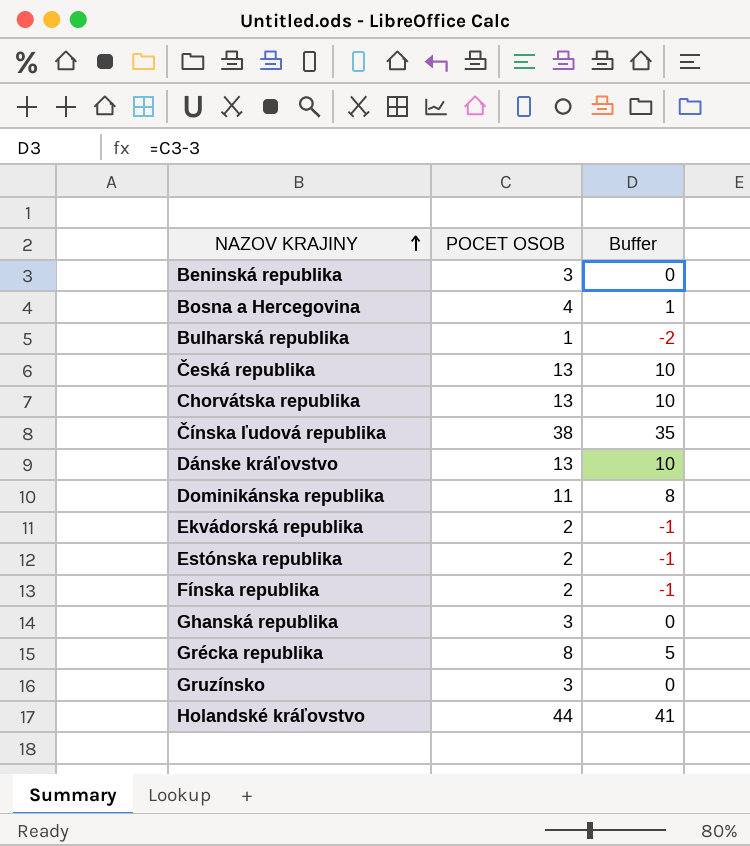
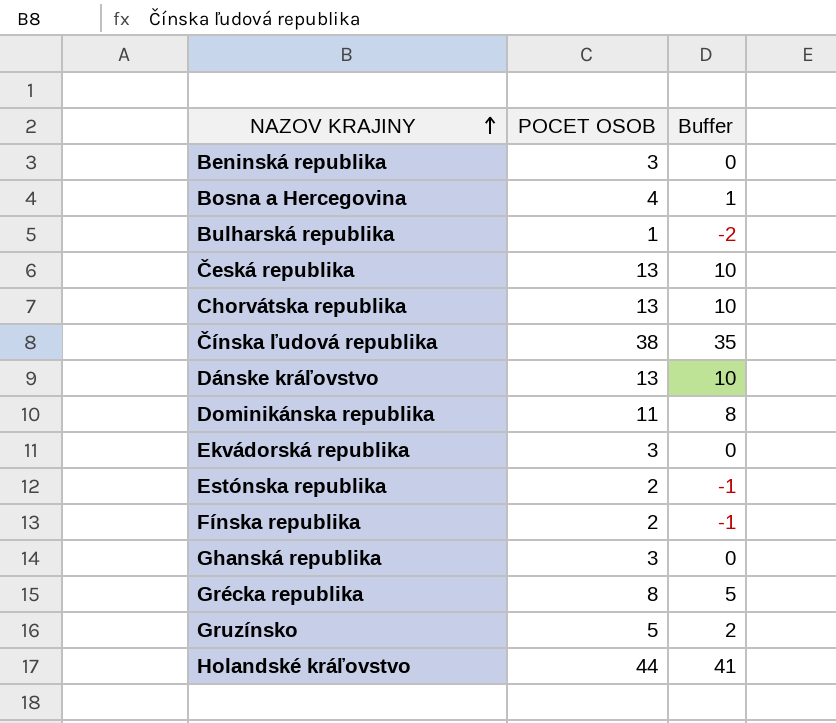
Ekvádorská republika | POCET OSOB: 2 -> 3
Ekvádorská republika | Buffer: -1 -> 0
Gruzínsko | POCET OSOB: 3 -> 5
Gruzínsko | Buffer: 0 -> 2

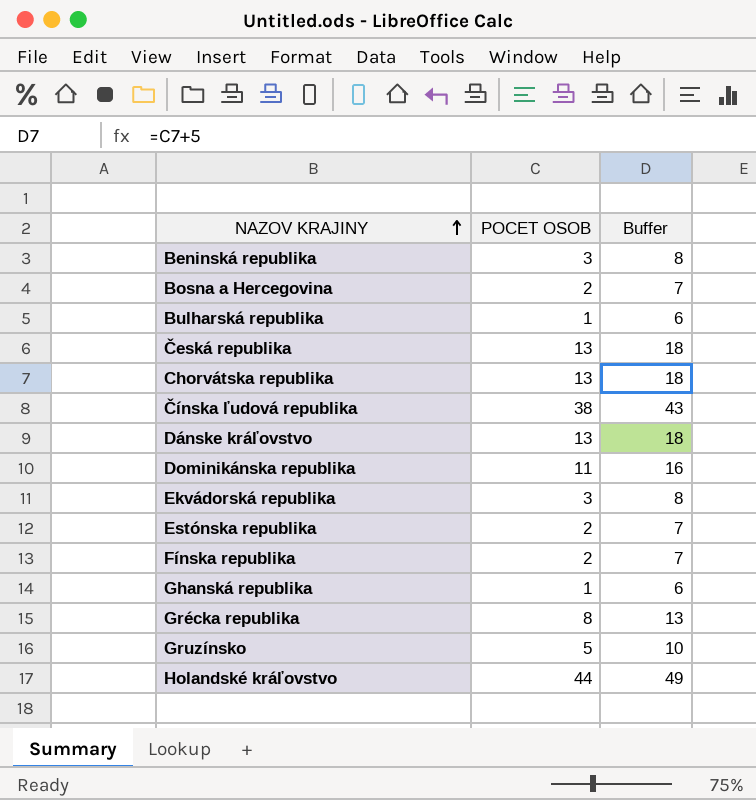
column Buffer | formula: [POCET OSOB] - 3 -> [POCET OSOB] + 5
Bosna a Hercegovina | POCET OSOB: 4 -> 2
Ghanská republika | POCET OSOB: 3 -> 1

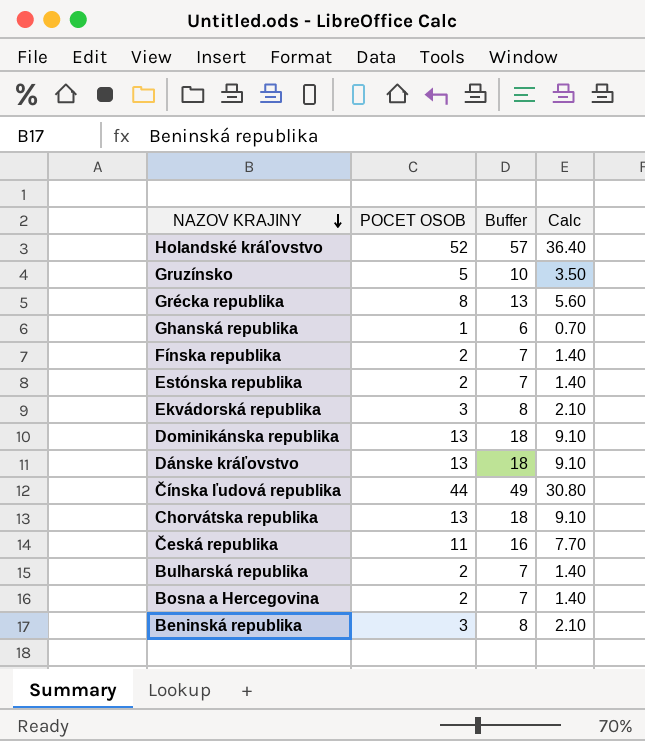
row order: NAZOV KRAJINY ascending -> NAZOV KRAJINY descending
column Calc | formula: none -> [POCET OSOB] * 0.7
Holandské kráľovstvo | POCET OSOB: 44 -> 52
Holandské kráľovstvo | Buffer: 49 -> 57
Dominikánska republika | POCET OSOB: 11 -> 13
Dominikánska republika | Buffer: 16 -> 18
Čínska ľudová republika | POCET OSOB: 38 -> 44
Čínska ľudová republika | Buffer: 43 -> 49
Česká republika | POCET OSOB: 13 -> 11
Česká republika | Buffer: 18 -> 16
Bulharská republika | POCET OSOB: 1 -> 2
Bulharská republika | Buffer: 6 -> 7

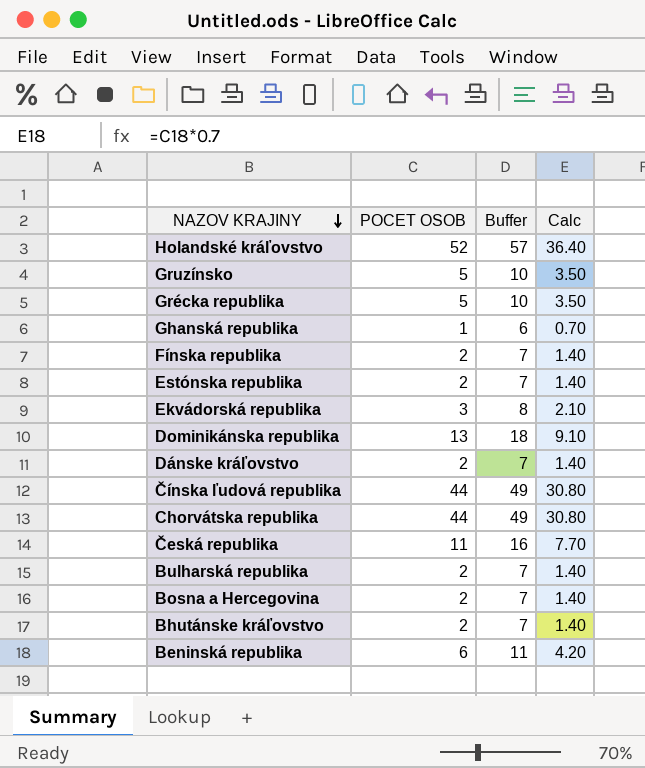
Grécka republika | POCET OSOB: 8 -> 5
Grécka republika | Buffer: 13 -> 10
Grécka republika | Calc: 5.60 -> 3.50
Dánske kráľovstvo | POCET OSOB: 13 -> 2
Dánske kráľovstvo | Buffer: 18 -> 7
Dánske kráľovstvo | Calc: 9.10 -> 1.40
Chorvátska republika | POCET OSOB: 13 -> 44
Chorvátska republika | Buffer: 18 -> 49
Chorvátska republika | Calc: 9.10 -> 30.80
row Bhutánske kráľovstvo: none -> 2 | 7 | 1.40
Beninská republika | POCET OSOB: 3 -> 6
Beninská republika | Buffer: 8 -> 11
Beninská republika | Calc: 2.10 -> 4.20

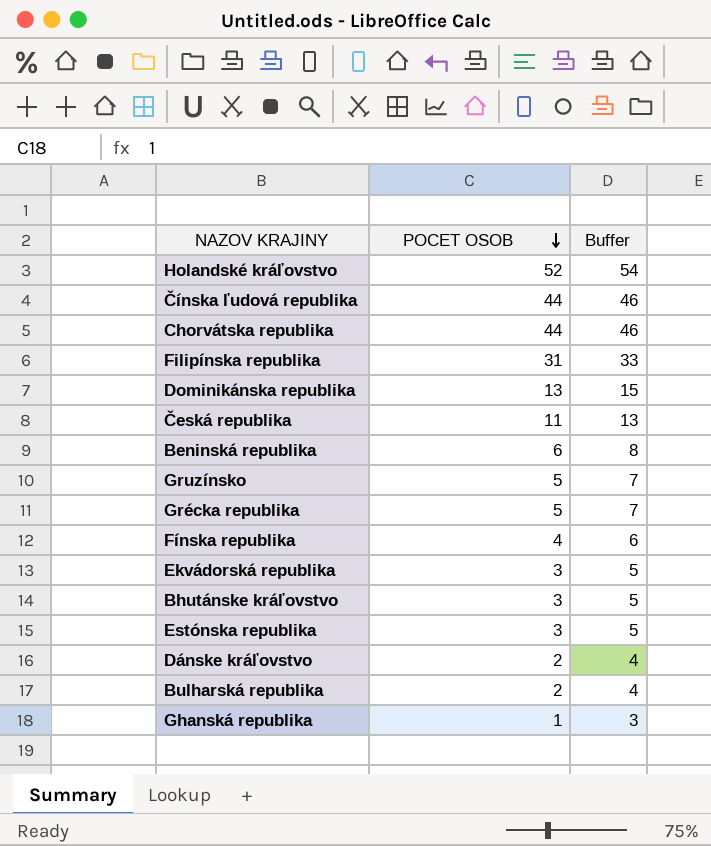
row order: NAZOV KRAJINY descending -> POCET OSOB descending
column Calc | formula: [POCET OSOB] * 0.7 -> none
column Buffer | formula: [POCET OSOB] + 5 -> [POCET OSOB] + 2
row Bosna a Hercegovina: 2 | 7 | 1.40 -> none
row Filipínska republika: none -> 31 | 33
Fínska republika | POCET OSOB: 2 -> 4
Bhutánske kráľovstvo | POCET OSOB: 2 -> 3
Estónska republika | POCET OSOB: 2 -> 3

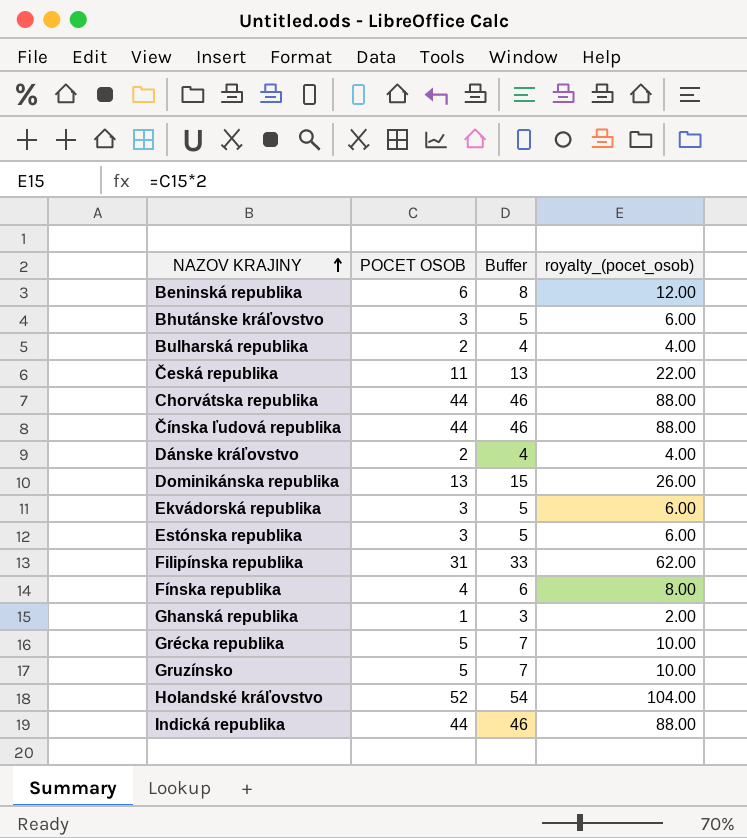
row order: POCET OSOB descending -> NAZOV KRAJINY ascending
column royalty_(pocet_osob) | formula: none -> [POCET OSOB] * 2
row Indická republika: none -> 44 | 46 | 88.00

